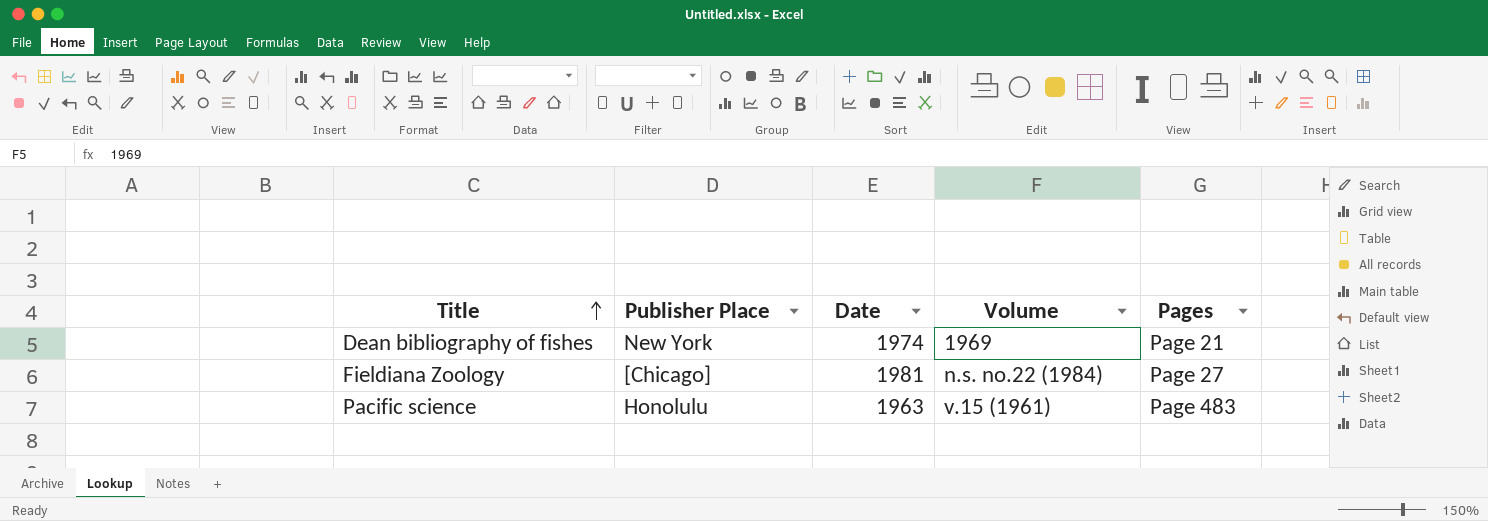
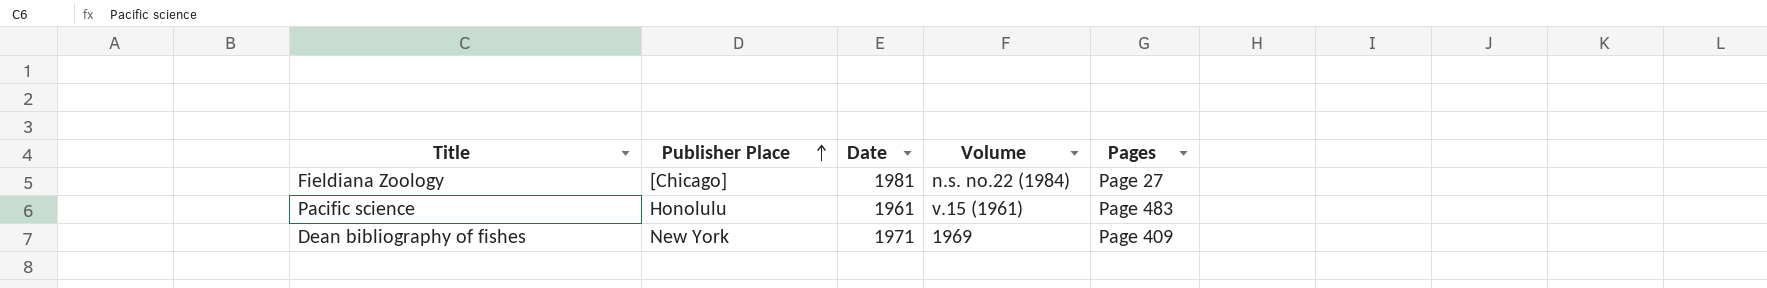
row order: Title ascending -> Publisher Place ascending
Pacific science | Date: 1963 -> 1961
Dean bibliography of fishes | Date: 1974 -> 1971
Dean bibliography of fishes | Pages: Page 21 -> Page 409

